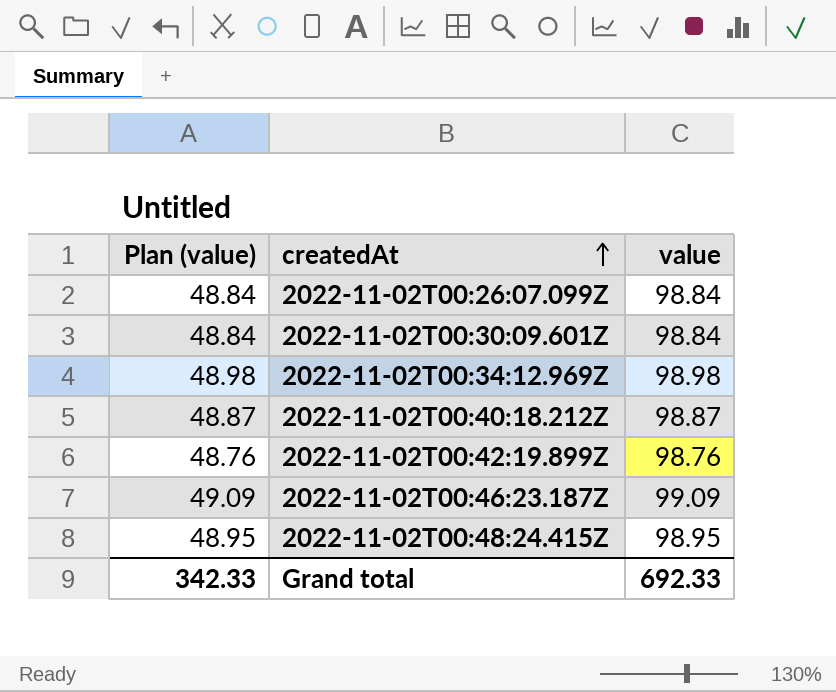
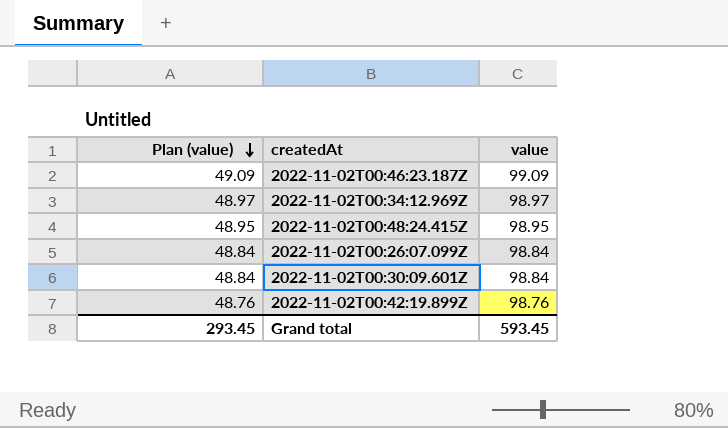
row order: createdAt ascending -> Plan (value) descending
row 2022-11-02T00:40:18.212Z: 48.87 | 98.87 -> none
2022-11-02T00:34:12.969Z | Plan (value): 48.98 -> 48.97
2022-11-02T00:34:12.969Z | value: 98.98 -> 98.97
Grand total | Plan (value): 342.33 -> 293.45
Grand total | value: 692.33 -> 593.45

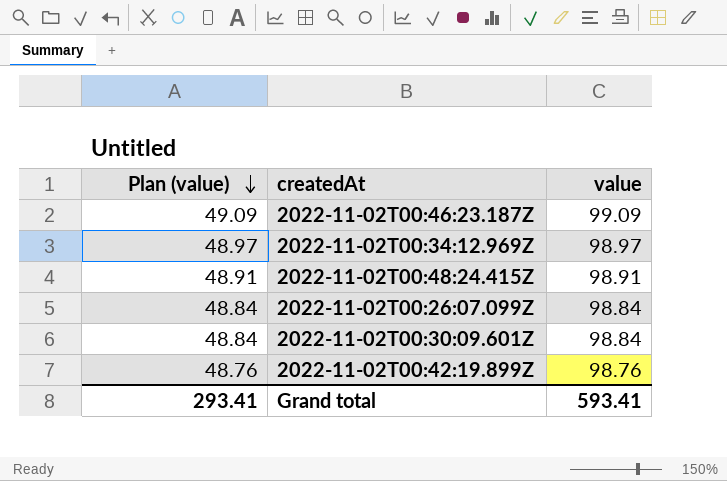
2022-11-02T00:48:24.415Z | Plan (value): 48.95 -> 48.91
2022-11-02T00:48:24.415Z | value: 98.95 -> 98.91
Grand total | Plan (value): 293.45 -> 293.41
Grand total | value: 593.45 -> 593.41

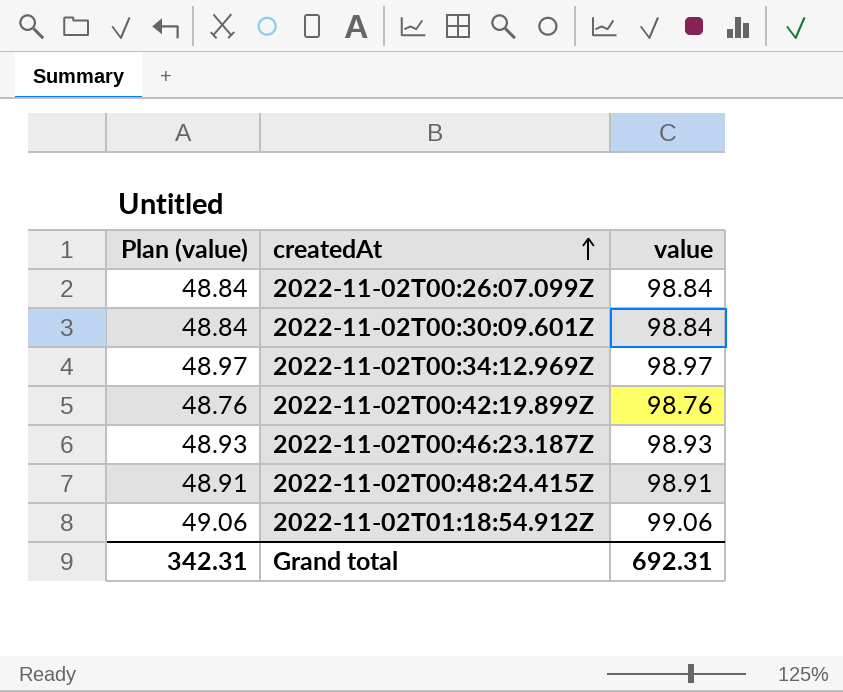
row order: Plan (value) descending -> createdAt ascending
2022-11-02T00:46:23.187Z | Plan (value): 49.09 -> 48.93
2022-11-02T00:46:23.187Z | value: 99.09 -> 98.93
row 2022-11-02T01:18:54.912Z: none -> 49.06 | 99.06
Grand total | Plan (value): 293.41 -> 342.31
Grand total | value: 593.41 -> 692.31

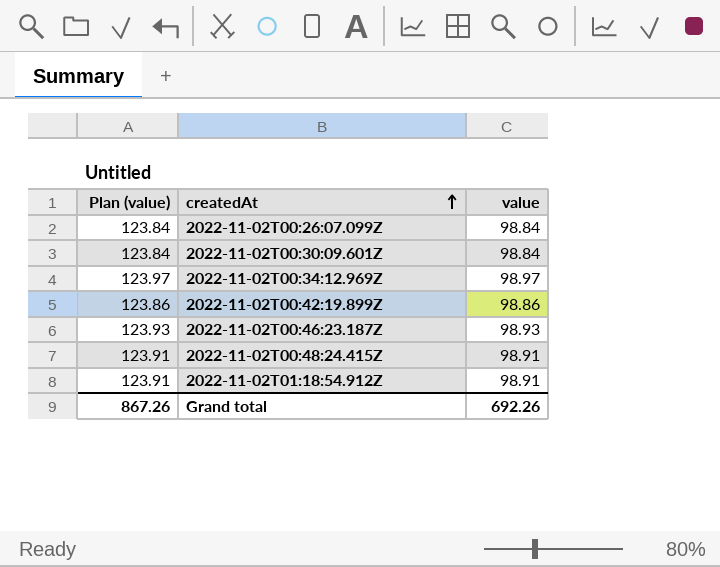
column Plan (value) | formula: [value] - 50 -> [value] + 25
2022-11-02T00:42:19.899Z | value: 98.76 -> 98.86
2022-11-02T01:18:54.912Z | value: 99.06 -> 98.91
Grand total | Plan (value): 342.31 -> 867.26
Grand total | value: 692.31 -> 692.26

